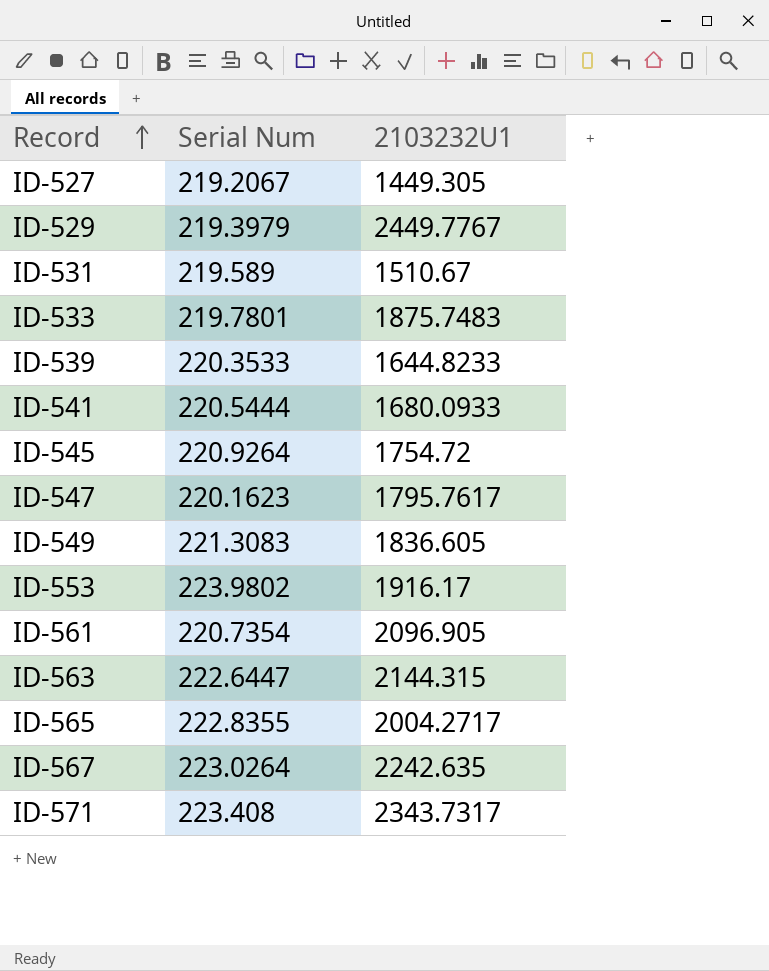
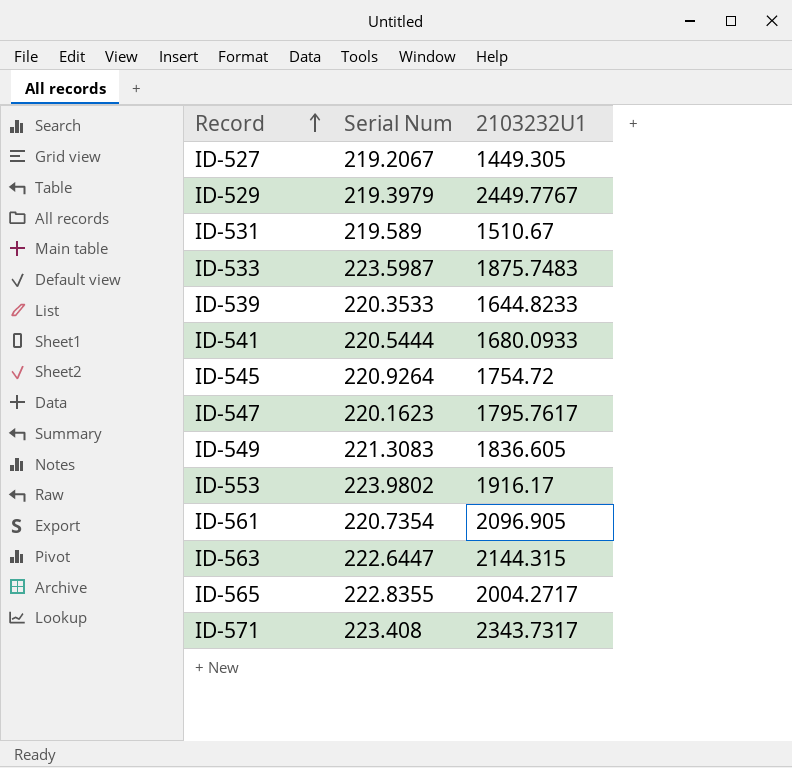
row ID-567: 223.0264 | 2242.635 -> none
ID-533 | Serial Num: 219.7801 -> 223.5987

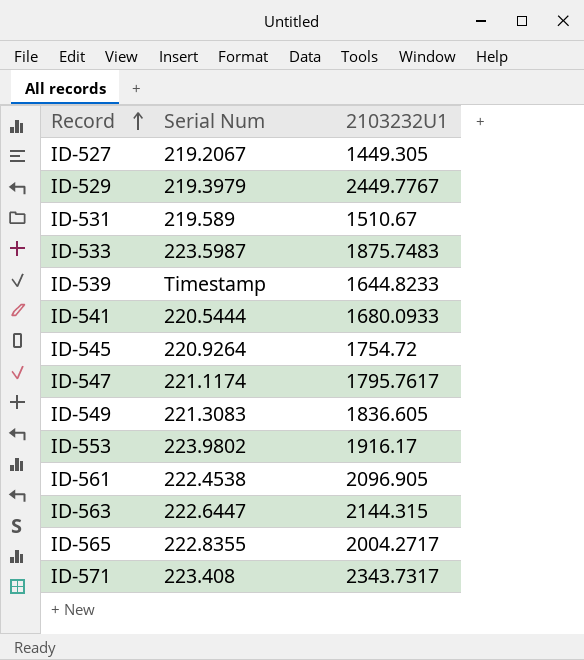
ID-539 | Serial Num: 220.3533 -> Timestamp
ID-547 | Serial Num: 220.1623 -> 221.1174
ID-561 | Serial Num: 220.7354 -> 222.4538

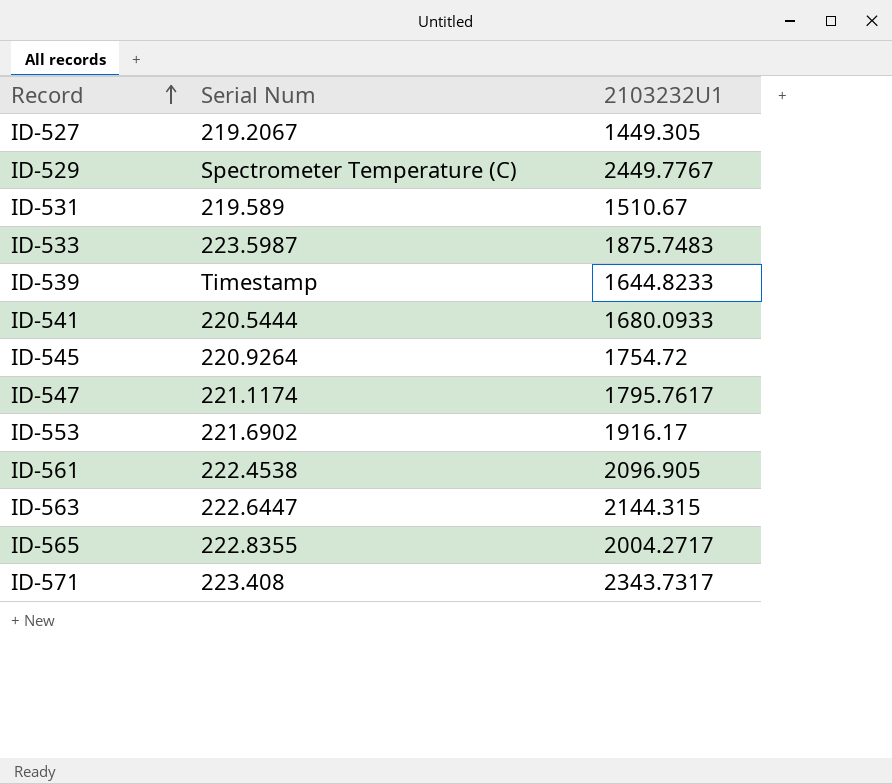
row ID-549: 221.3083 | 1836.605 -> none
ID-529 | Serial Num: 219.3979 -> Spectrometer Temperature (C)
ID-553 | Serial Num: 223.9802 -> 221.6902

